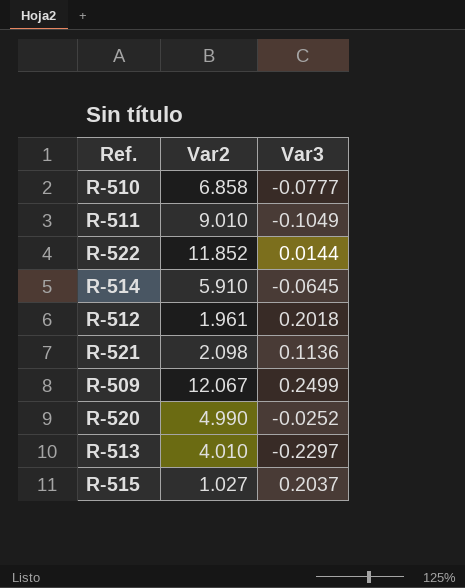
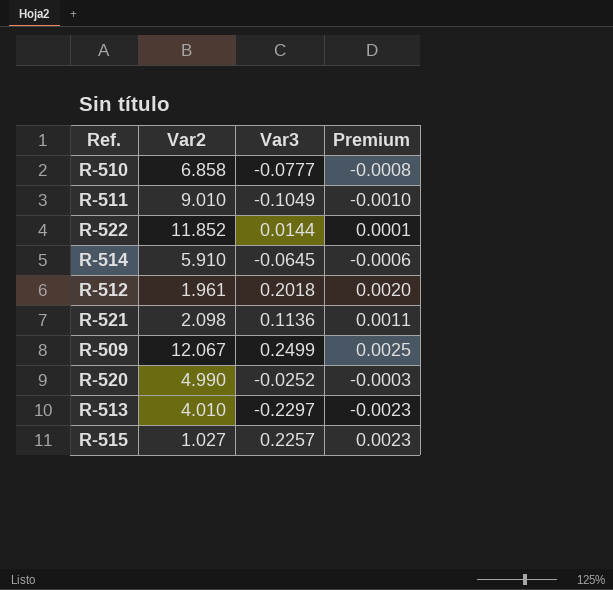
column Premium | formula: none -> [Var3] * 0.01
R-515 | Var3: 0.2037 -> 0.2257

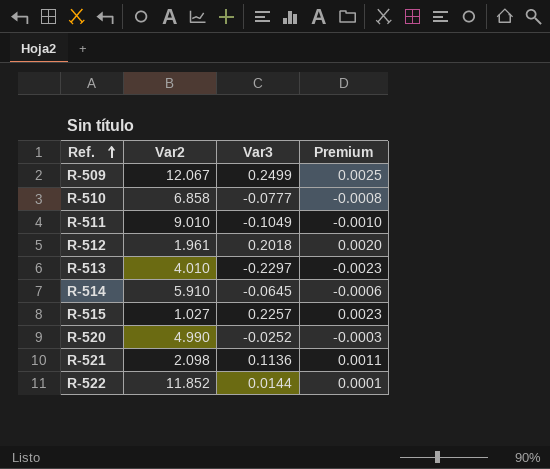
row order: none -> Ref. ascending

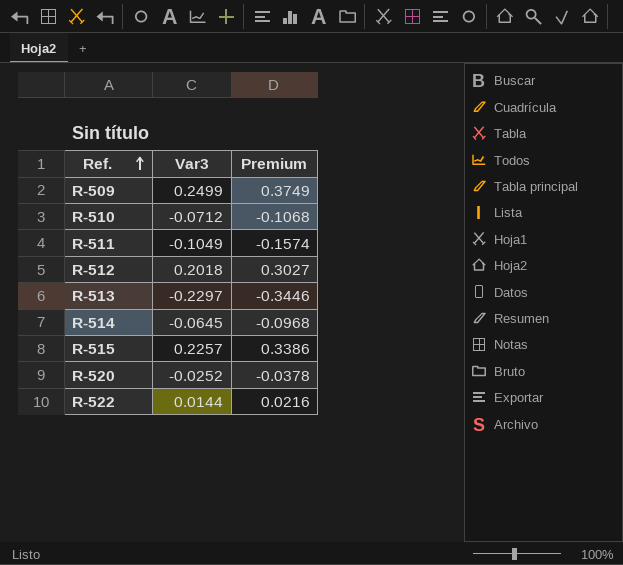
column Var2 | position: 2 -> none
column Premium | formula: [Var3] * 0.01 -> [Var3] * 1.5
row R-521: 2.098 | 0.1136 | 0.0011 -> none
R-510 | Var3: -0.0777 -> -0.0712

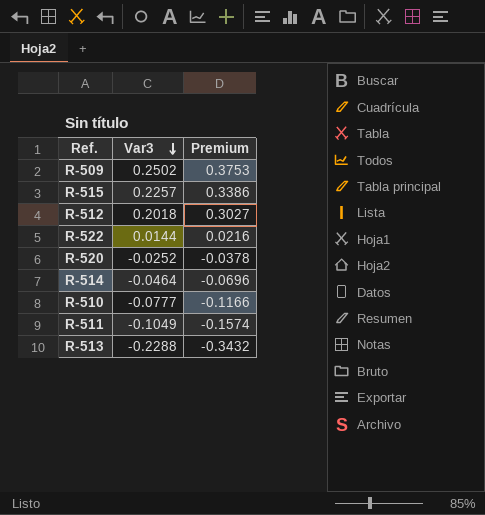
row order: Ref. ascending -> Var3 descending
R-509 | Var3: 0.2499 -> 0.2502
R-509 | Premium: 0.3749 -> 0.3753
R-514 | Var3: -0.0645 -> -0.0464
R-514 | Premium: -0.0968 -> -0.0696
R-510 | Var3: -0.0712 -> -0.0777
R-510 | Premium: -0.1068 -> -0.1166
R-513 | Var3: -0.2297 -> -0.2288
R-513 | Premium: -0.3446 -> -0.3432

